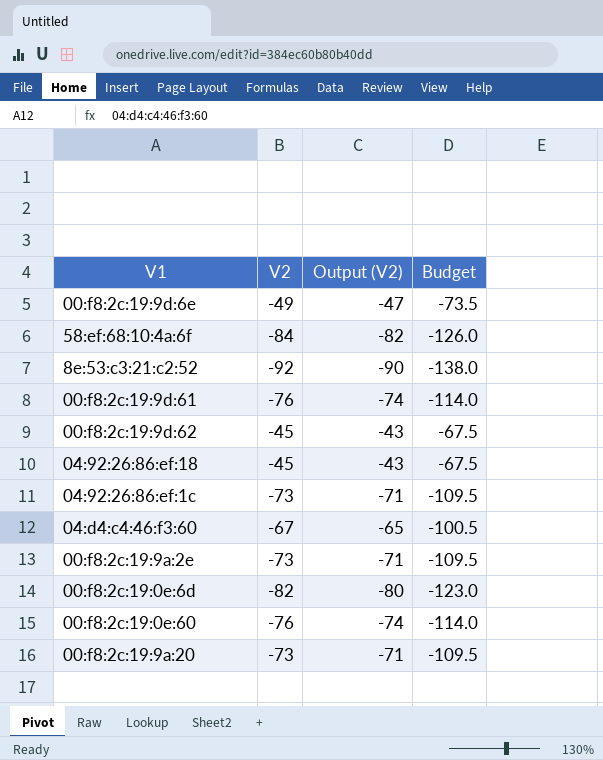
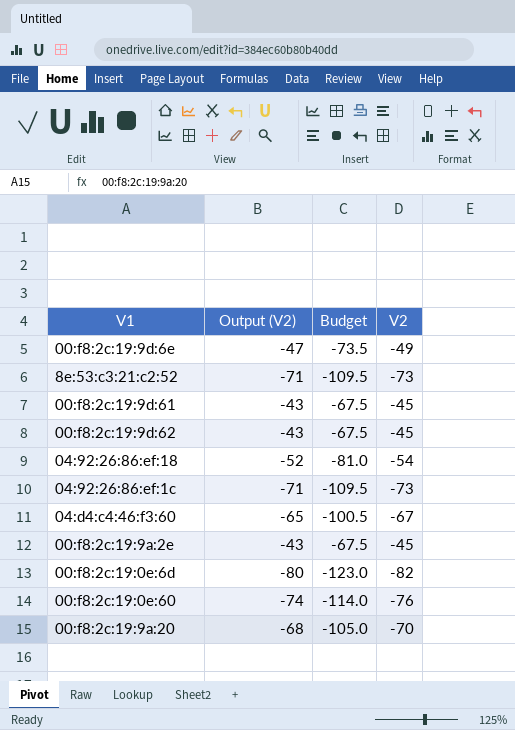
column V2 | position: 2 -> 4
row 58:ef:68:10:4a:6f: -84 | -82 | -126.0 -> none
8e:53:c3:21:c2:52 | Output (V2): -90 -> -71
8e:53:c3:21:c2:52 | Budget: -138.0 -> -109.5
8e:53:c3:21:c2:52 | V2: -92 -> -73
00:f8:2c:19:9d:61 | Output (V2): -74 -> -43
00:f8:2c:19:9d:61 | Budget: -114.0 -> -67.5
00:f8:2c:19:9d:61 | V2: -76 -> -45
04:92:26:86:ef:18 | Output (V2): -43 -> -52
04:92:26:86:ef:18 | Budget: -67.5 -> -81.0
04:92:26:86:ef:18 | V2: -45 -> -54
00:f8:2c:19:9a:2e | Output (V2): -71 -> -43
00:f8:2c:19:9a:2e | Budget: -109.5 -> -67.5
00:f8:2c:19:9a:2e | V2: -73 -> -45
00:f8:2c:19:9a:20 | Output (V2): -71 -> -68
00:f8:2c:19:9a:20 | Budget: -109.5 -> -105.0
00:f8:2c:19:9a:20 | V2: -73 -> -70

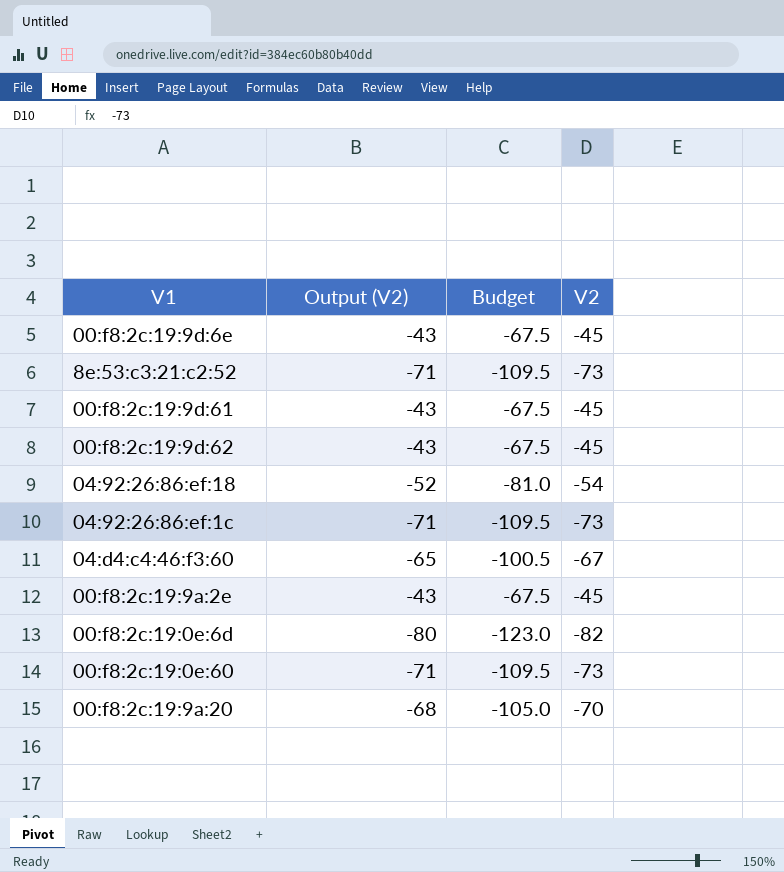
00:f8:2c:19:9d:6e | Output (V2): -47 -> -43
00:f8:2c:19:9d:6e | Budget: -73.5 -> -67.5
00:f8:2c:19:9d:6e | V2: -49 -> -45
00:f8:2c:19:0e:60 | Output (V2): -74 -> -71
00:f8:2c:19:0e:60 | Budget: -114.0 -> -109.5
00:f8:2c:19:0e:60 | V2: -76 -> -73

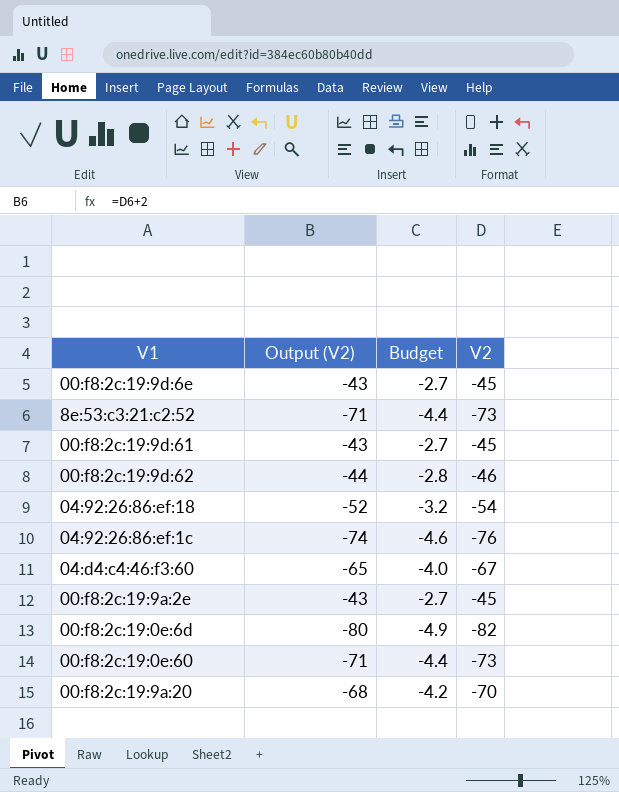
column Budget | formula: [V2] * 1.5 -> [V2] * 0.06
00:f8:2c:19:9d:62 | Output (V2): -43 -> -44
00:f8:2c:19:9d:62 | V2: -45 -> -46
04:92:26:86:ef:1c | Output (V2): -71 -> -74
04:92:26:86:ef:1c | V2: -73 -> -76

